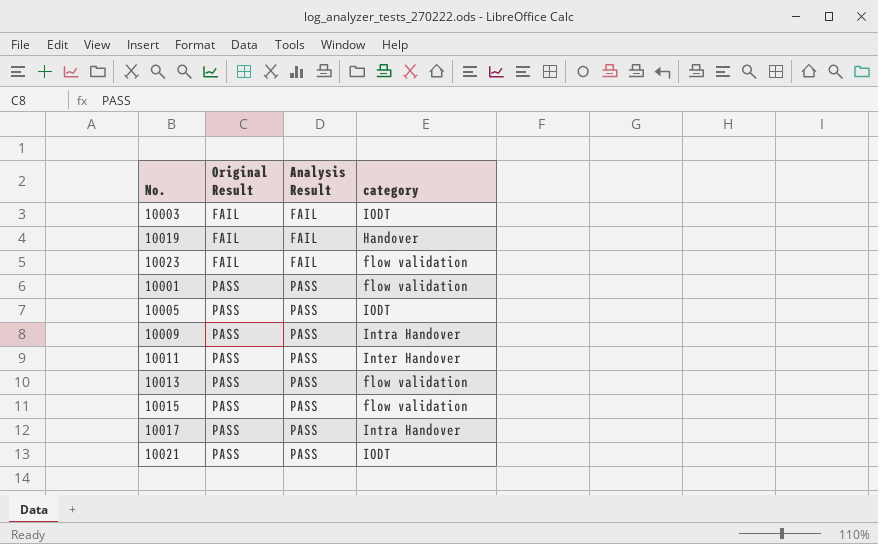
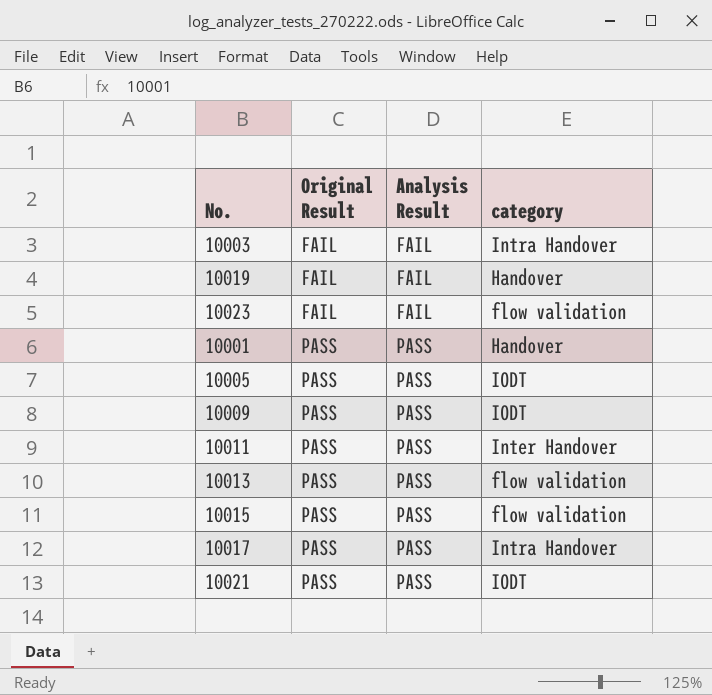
10003 | category: IODT -> Intra Handover
10001 | category: flow validation -> Handover
10009 | category: Intra Handover -> IODT

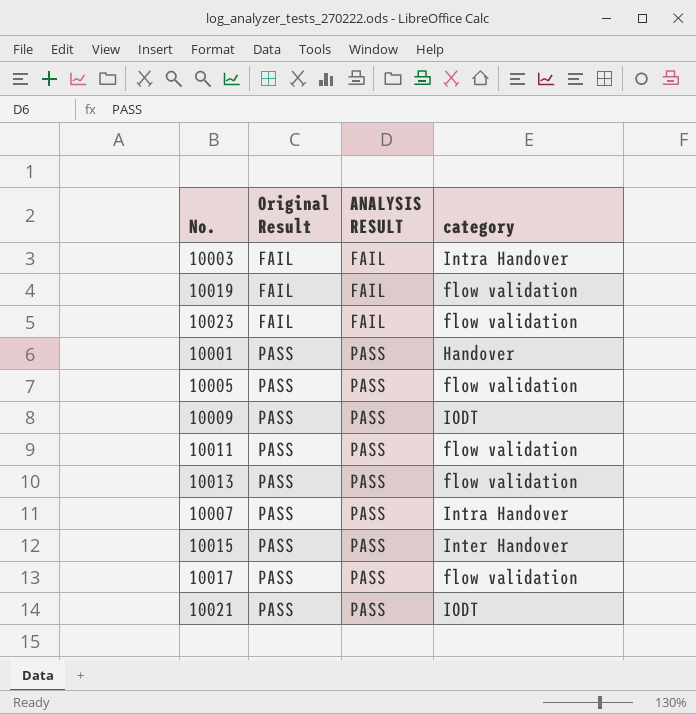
column name: Analysis Result -> ANALYSIS RESULT
10019 | category: Handover -> flow validation
10005 | category: IODT -> flow validation
10011 | category: Inter Handover -> flow validation
row 10007: none -> PASS | PASS | Intra Handover
10015 | category: flow validation -> Inter Handover
10017 | category: Intra Handover -> flow validation

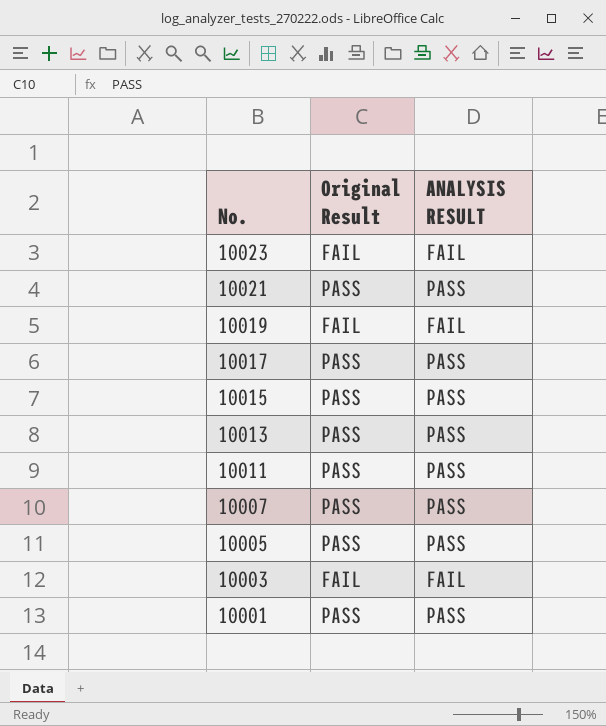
row order: Original Result ascending -> No. descending
column category | position: 4 -> none
row 10009: PASS | PASS | IODT -> none

